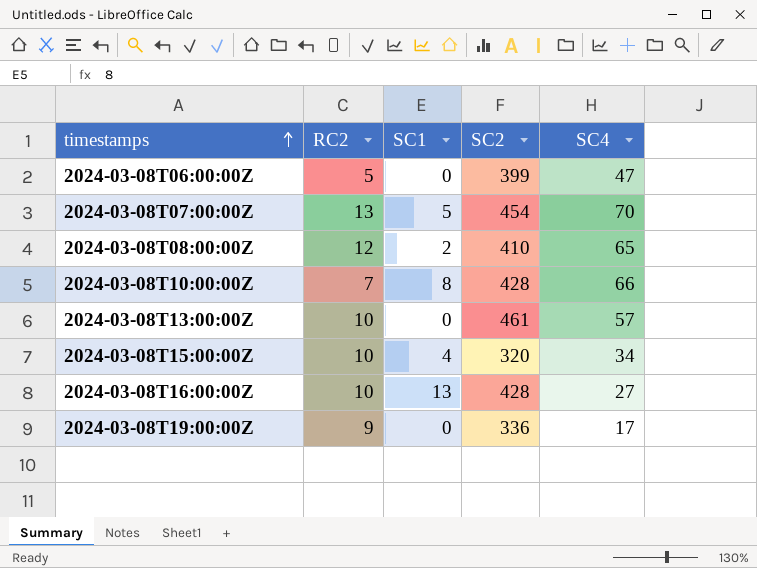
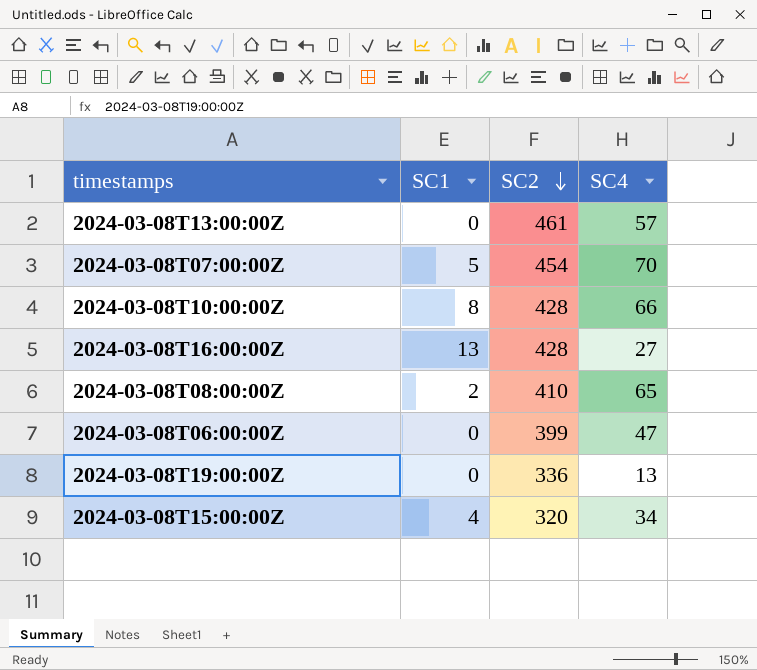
row order: timestamps ascending -> SC2 descending
column RC2 | position: 2 -> none
2024-03-08T19:00:00Z | SC4: 17 -> 13

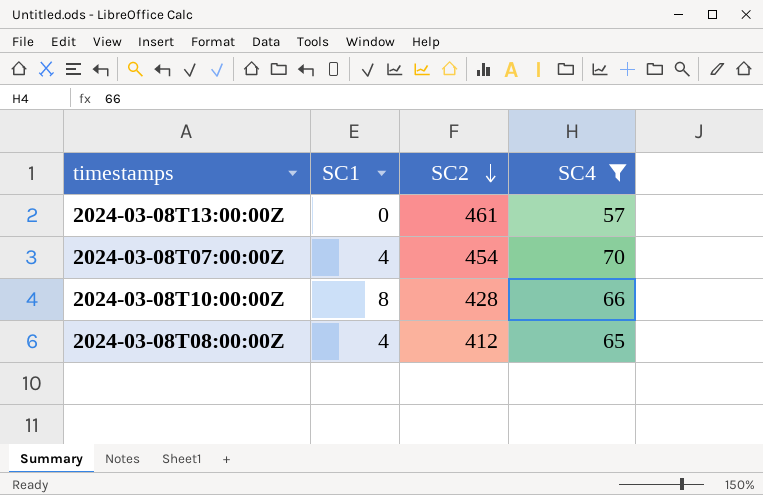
filter: none -> SC4 >= 57
2024-03-08T07:00:00Z | SC1: 5 -> 4
2024-03-08T08:00:00Z | SC1: 2 -> 4
2024-03-08T08:00:00Z | SC2: 410 -> 412

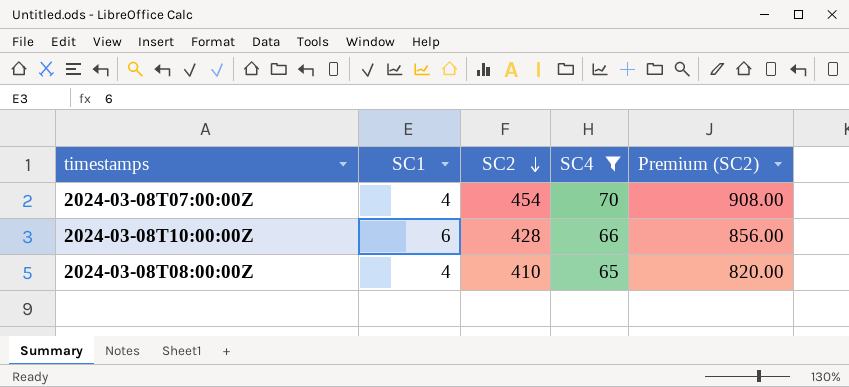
column Premium (SC2) | formula: none -> [SC2] * 2
row 2024-03-08T13:00:00Z: 0 | 461 | 57 -> none
2024-03-08T10:00:00Z | SC1: 8 -> 6
2024-03-08T08:00:00Z | SC2: 412 -> 410

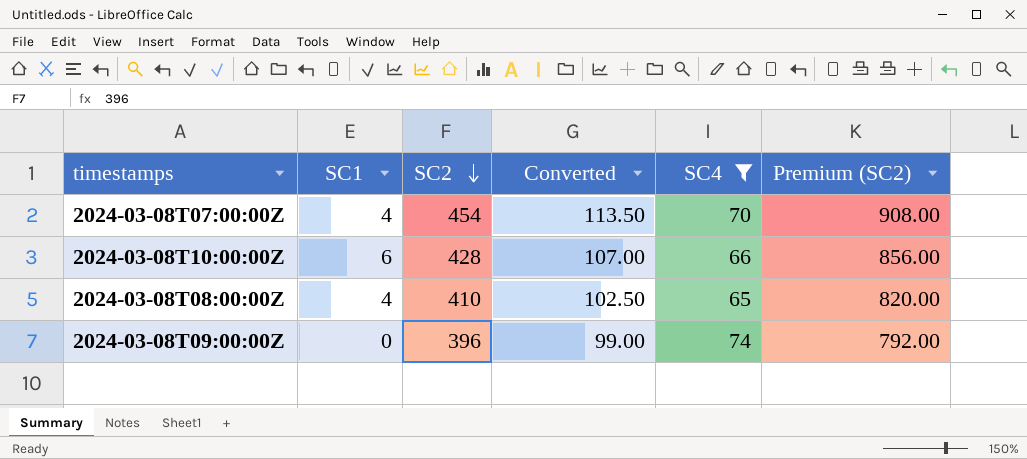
column Converted | formula: none -> [SC2] * 0.25
row 2024-03-08T09:00:00Z: none -> 0 | 396 | 99.00 | 74 | 792.00

